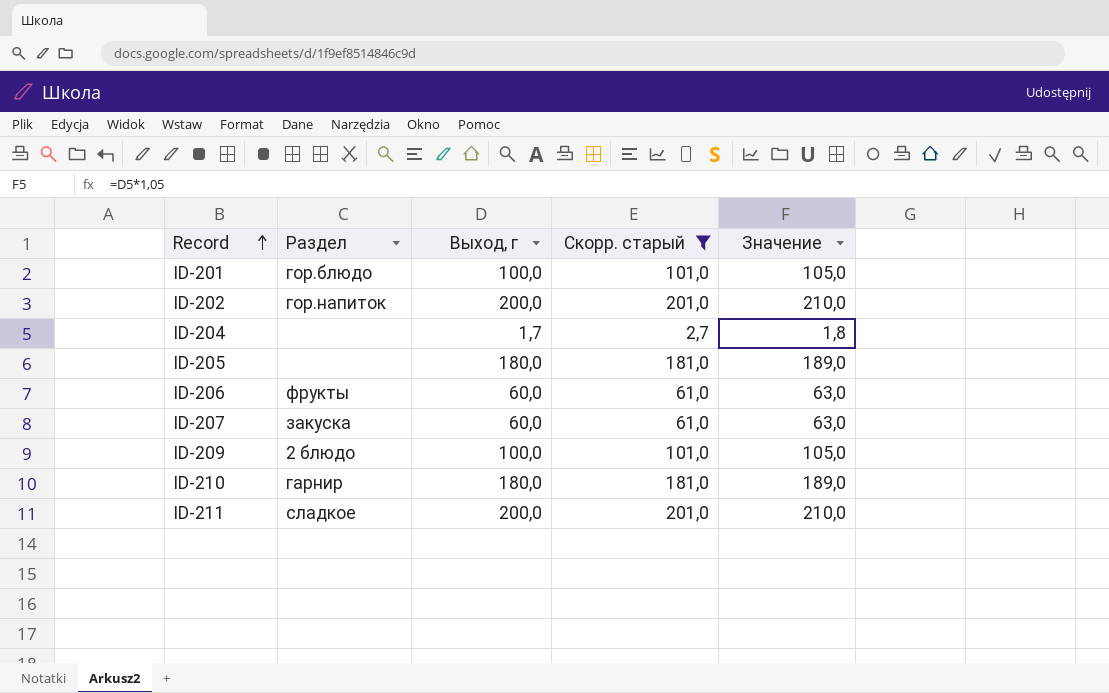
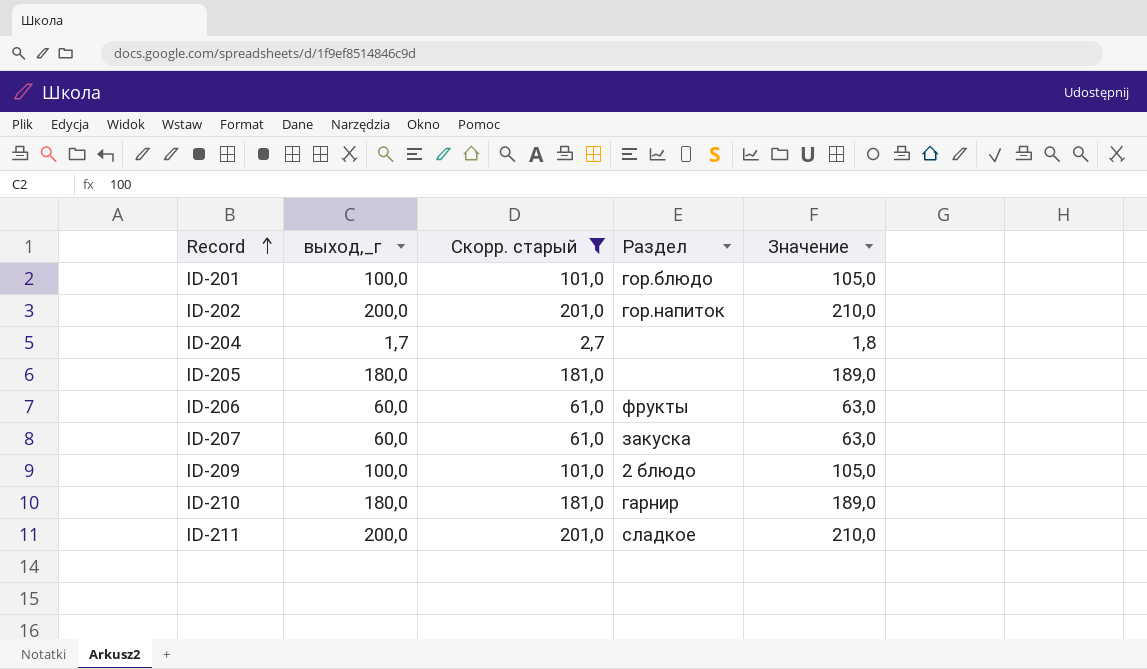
column name: Выход, г -> выход,_г
column Раздел | position: 2 -> 4

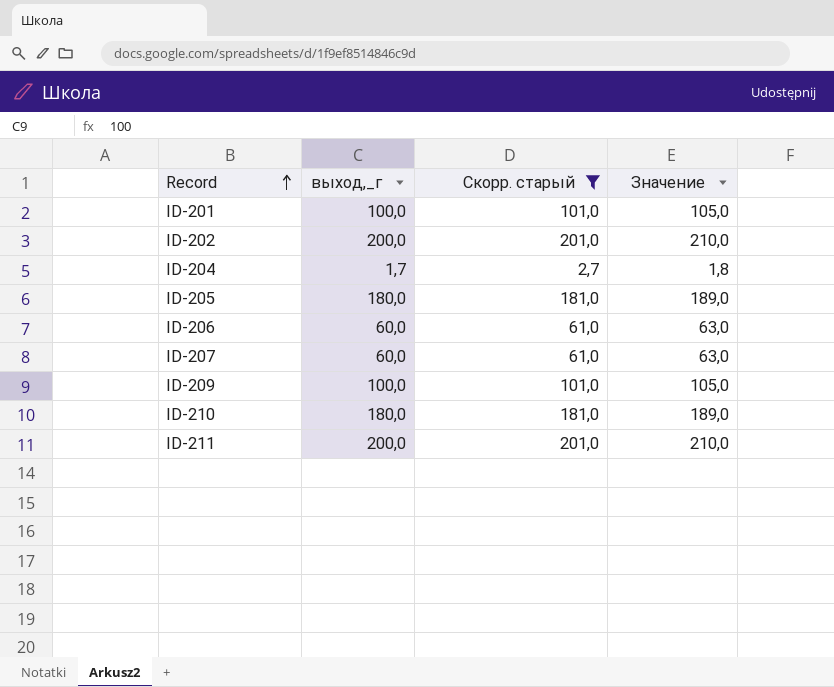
column Раздел | position: 4 -> none

